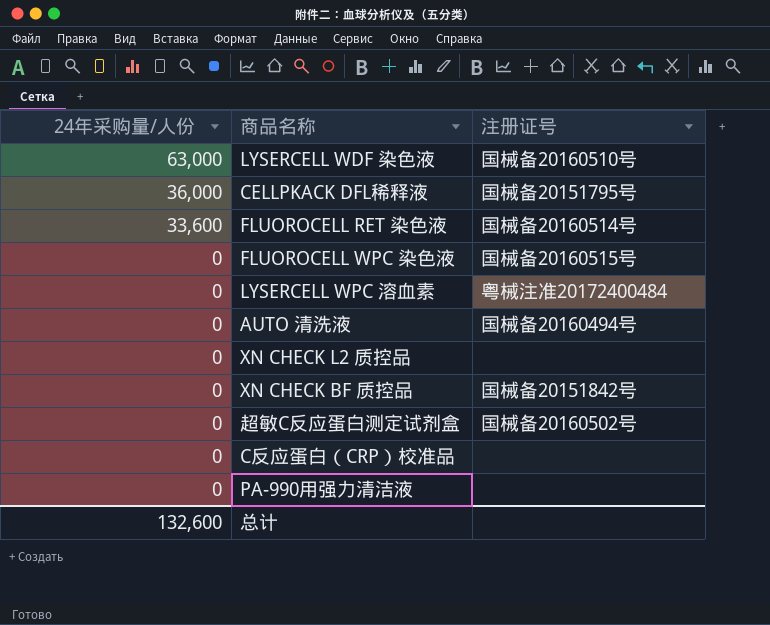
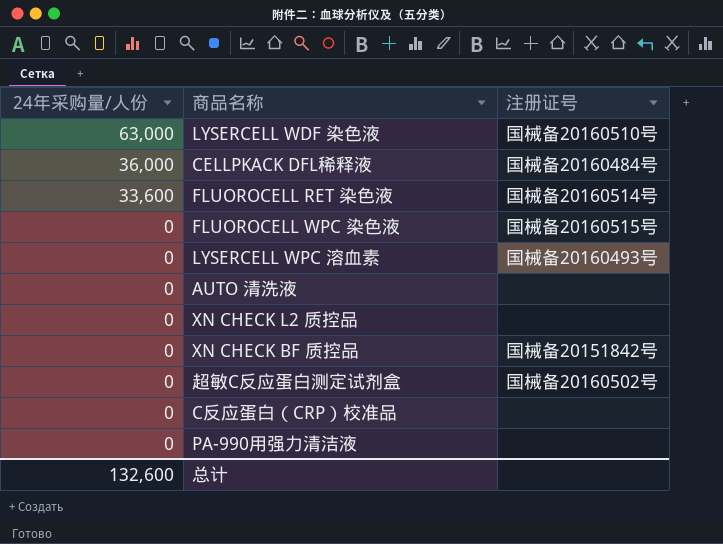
CELLPKACK DFL稀释液 | 注册证号: 国械备20151795号 -> 国械备20160484号
LYSERCELL WPC 溶血素 | 注册证号: 粤械注准20172400484 -> 国械备20160493号
AUTO 清洗液 | 注册证号: 国械备20160494号 -> none

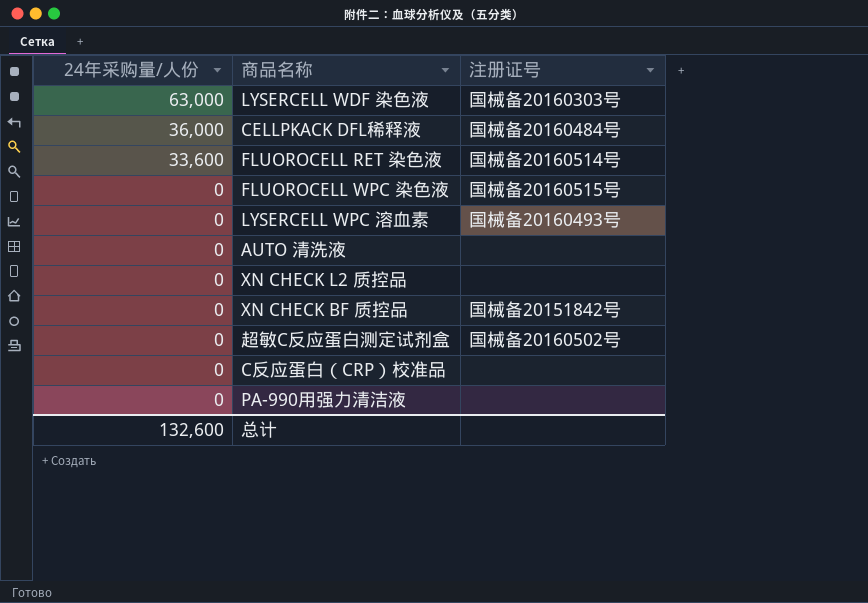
LYSERCELL WDF 染色液 | 注册证号: 国械备20160510号 -> 国械备20160303号

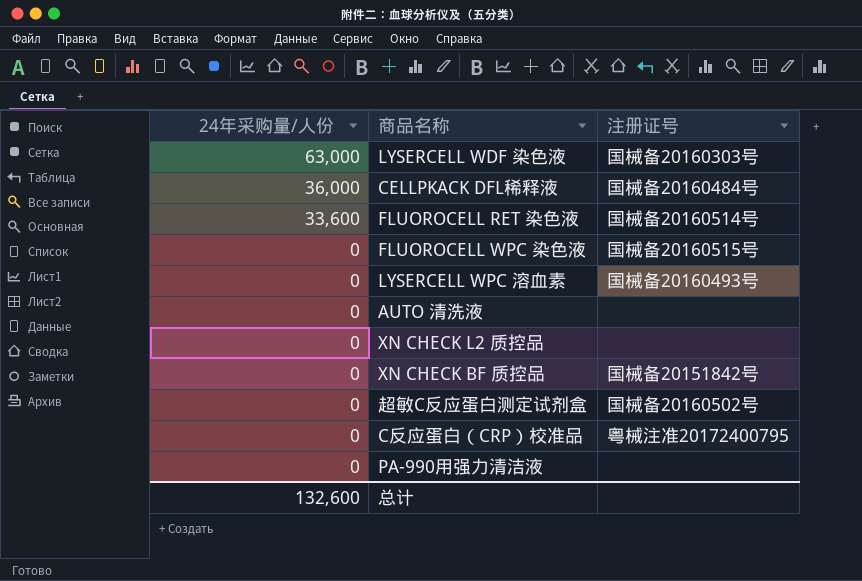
C反应蛋白（CRP）校准品 | 注册证号: none -> 粤械注准20172400795

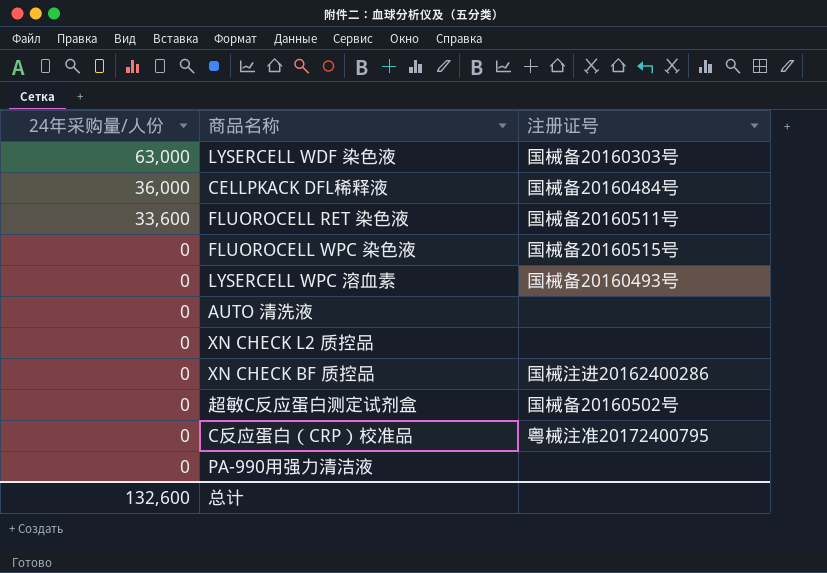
FLUOROCELL RET 染色液 | 注册证号: 国械备20160514号 -> 国械备20160511号
XN CHECK BF 质控品 | 注册证号: 国械备20151842号 -> 国械注进20162400286

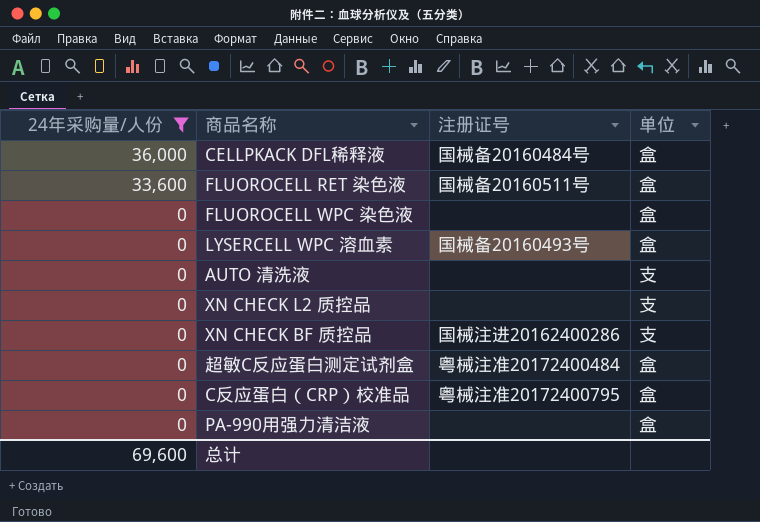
filter: none -> 24年采购量/人份 != 63,000
column 单位 | position: none -> 4
FLUOROCELL WPC 染色液 | 注册证号: 国械备20160515号 -> none
超敏C反应蛋白测定试剂盒 | 注册证号: 国械备20160502号 -> 粤械注准20172400484
总计 | 24年采购量/人份: 132,600 -> 69,600

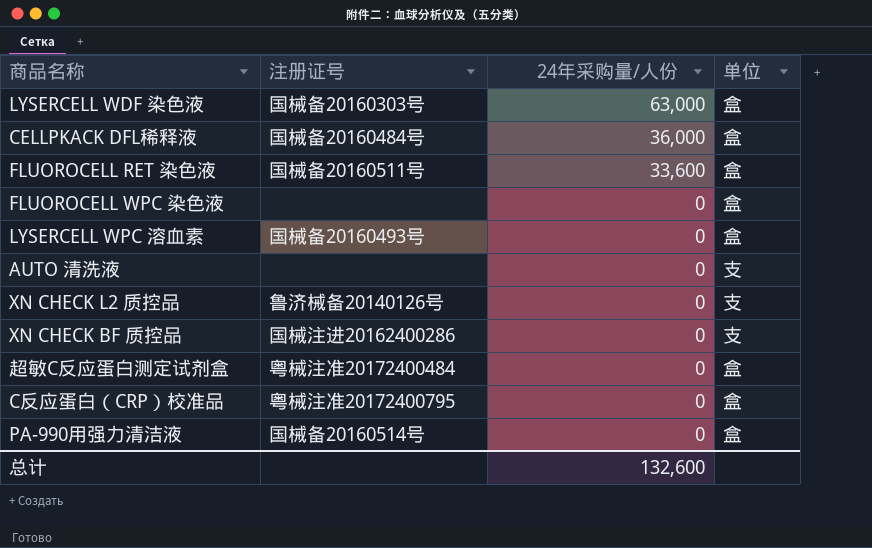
filter: 24年采购量/人份 != 63,000 -> none
column 24年采购量/人份 | position: 1 -> 3
XN CHECK L2 质控品 | 注册证号: none -> 鲁济械备20140126号
PA-990用强力清洁液 | 注册证号: none -> 国械备20160514号
总计 | 24年采购量/人份: 69,600 -> 132,600

